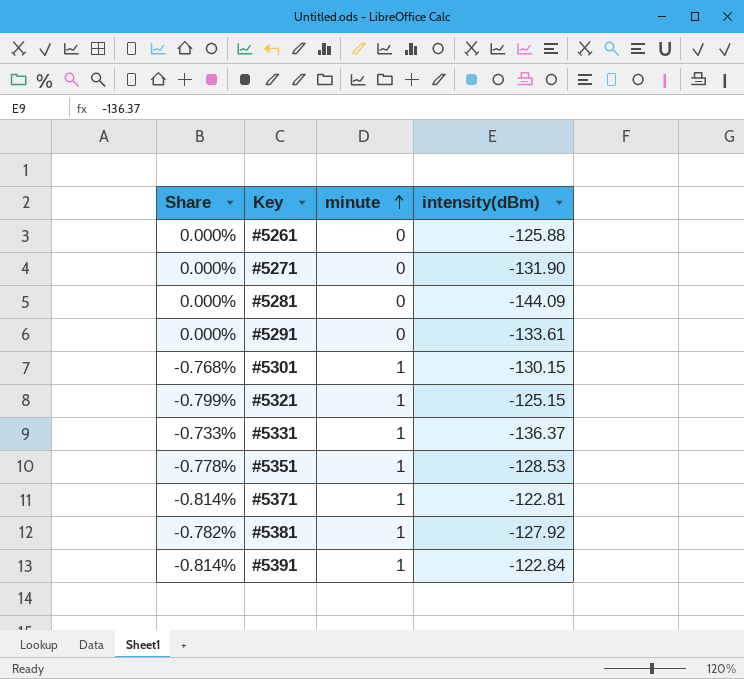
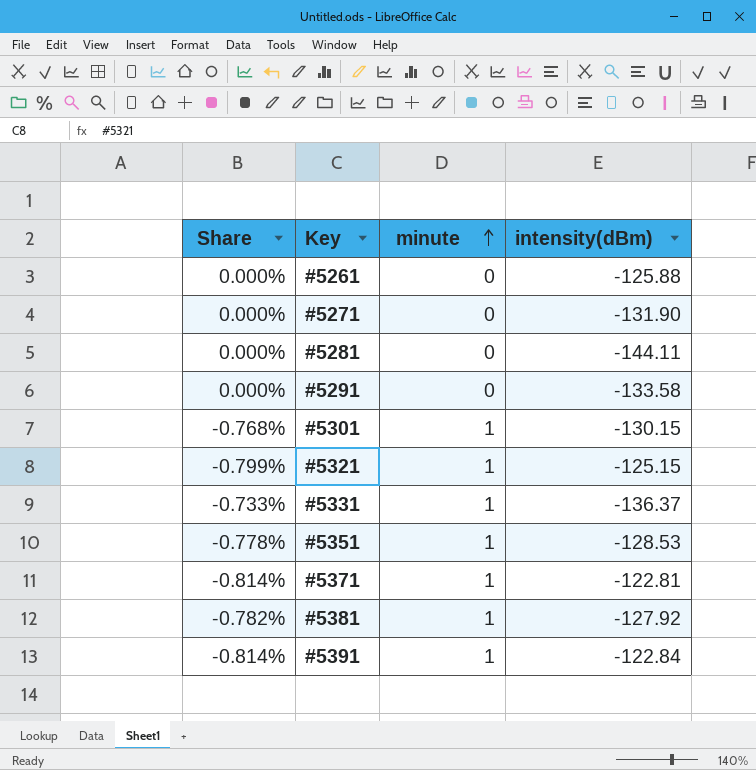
#5281 | intensity(dBm): -144.09 -> -144.11
#5291 | intensity(dBm): -133.61 -> -133.58

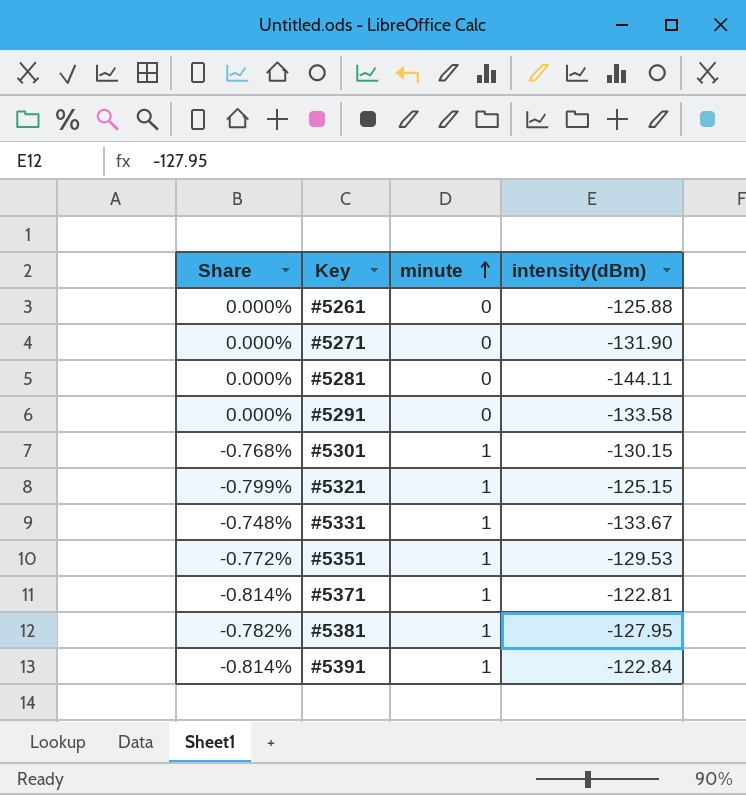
#5331 | Share: -0.733% -> -0.748%
#5331 | intensity(dBm): -136.37 -> -133.67
#5351 | Share: -0.778% -> -0.772%
#5351 | intensity(dBm): -128.53 -> -129.53
#5381 | intensity(dBm): -127.92 -> -127.95

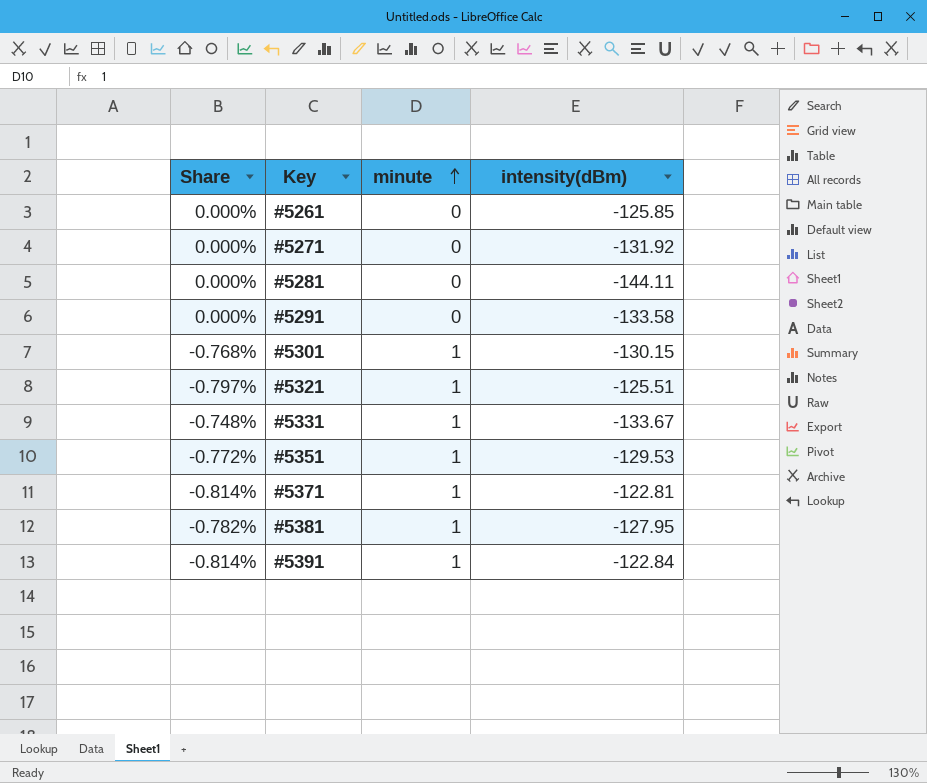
#5261 | intensity(dBm): -125.88 -> -125.85
#5271 | intensity(dBm): -131.90 -> -131.92
#5321 | Share: -0.799% -> -0.797%
#5321 | intensity(dBm): -125.15 -> -125.51

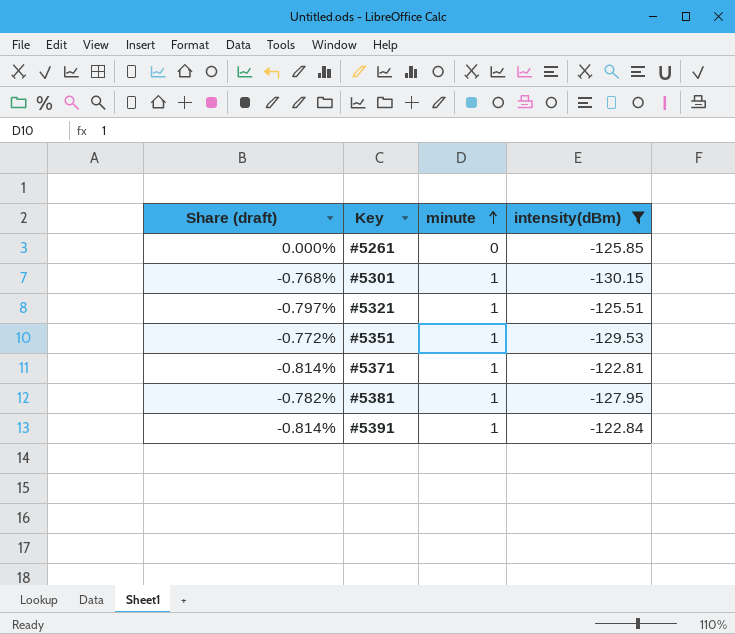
filter: none -> intensity(dBm) >= -130.15
column name: Share -> Share (draft)

